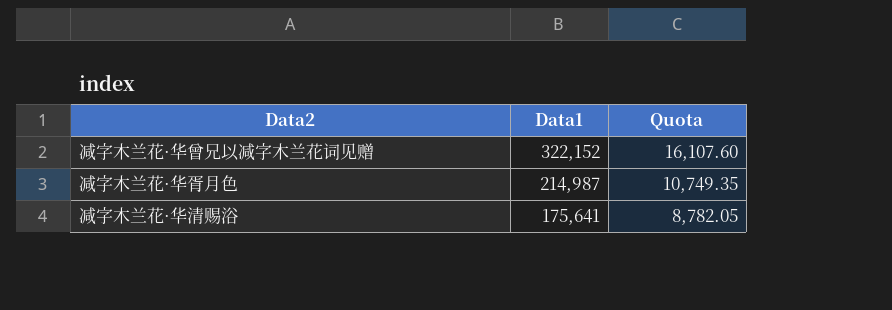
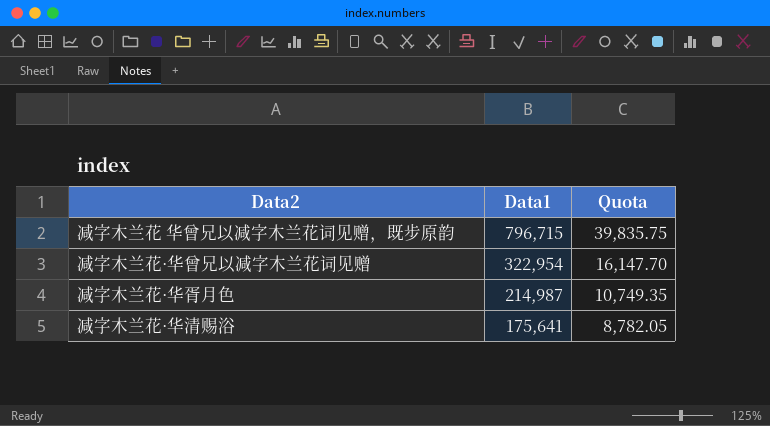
row 减字木兰花 华曾兄以减字木兰花词见赠，既步原韵: none -> 796,715 | 39,835.75
减字木兰花·华曾兄以减字木兰花词见赠 | Data1: 322,152 -> 322,954
减字木兰花·华曾兄以减字木兰花词见赠 | Quota: 16,107.60 -> 16,147.70

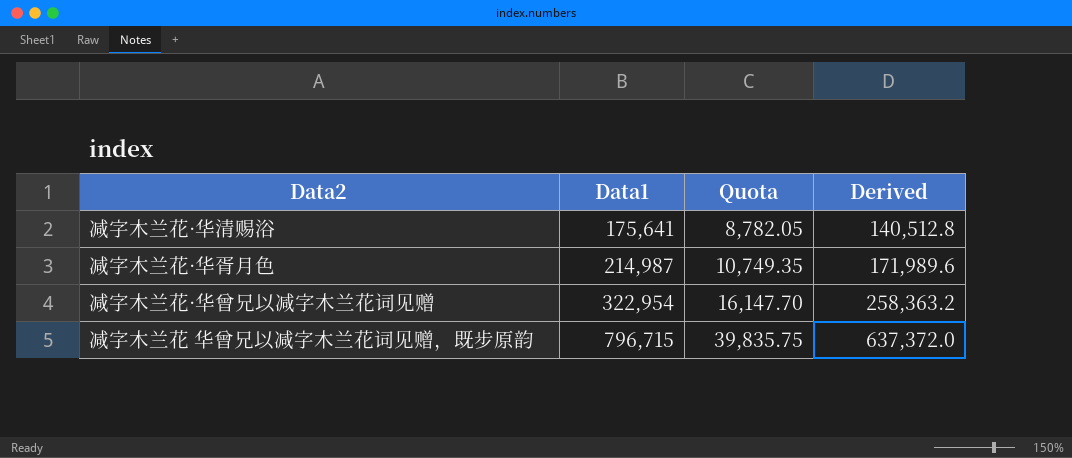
row order: Data1 descending -> Data1 ascending
column Derived | formula: none -> [Data1] * 0.8

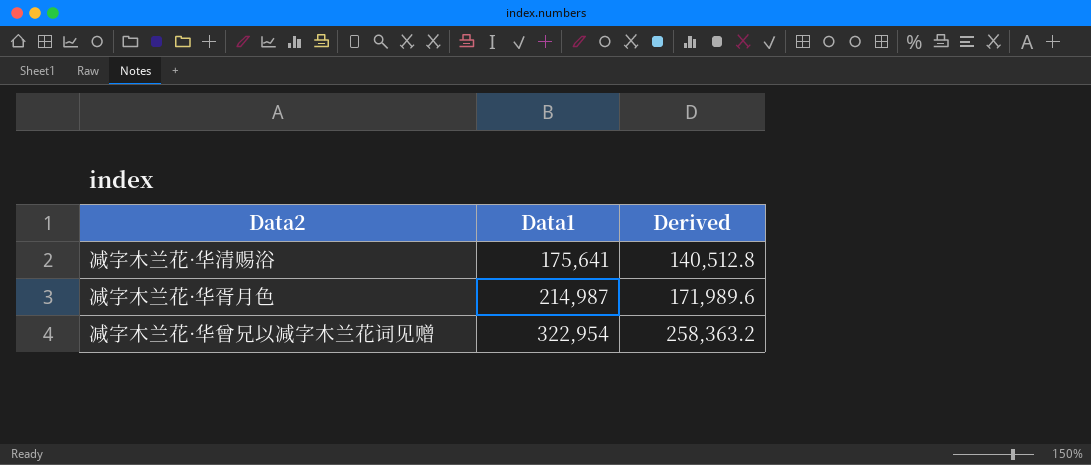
column Quota | formula: [Data1] * 0.05 -> none
row 减字木兰花 华曾兄以减字木兰花词见赠，既步原韵: 796,715 | 39,835.75 | 637,372.0 -> none

